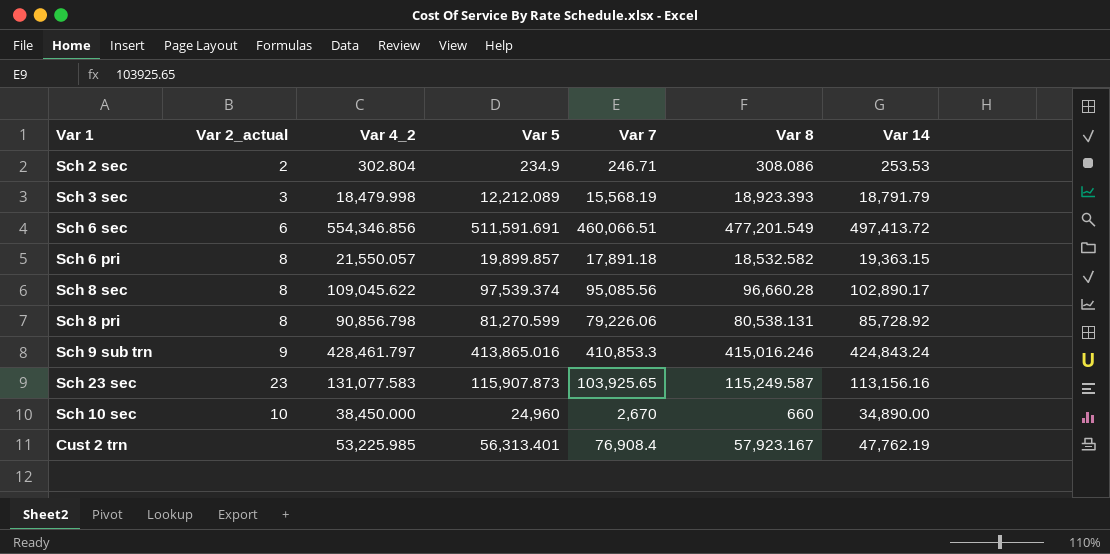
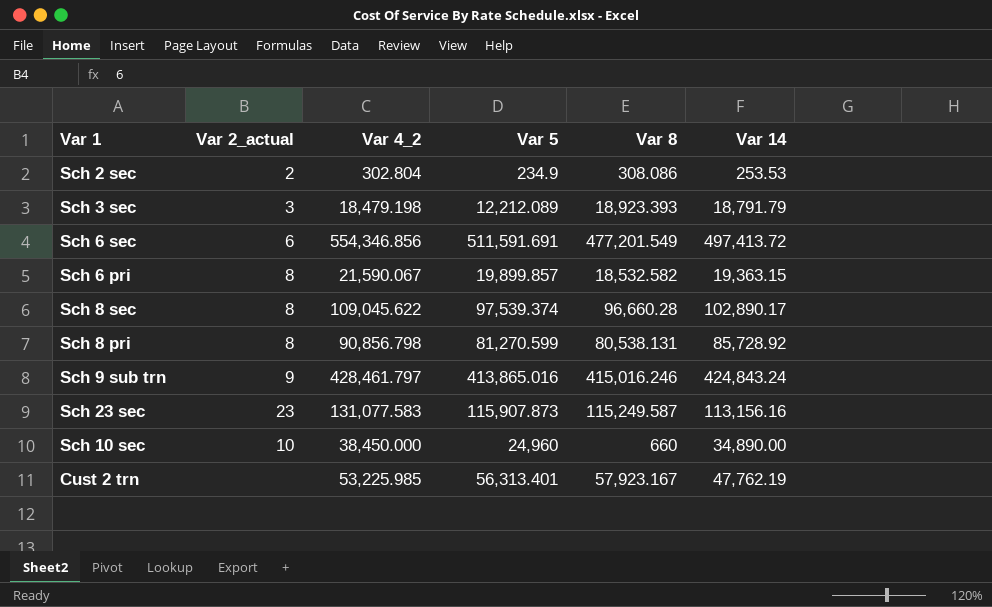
column Var 7 | position: 5 -> none
Sch 3 sec | Var 4_2: 18,479.998 -> 18,479.198
Sch 6 pri | Var 4_2: 21,550.057 -> 21,590.067

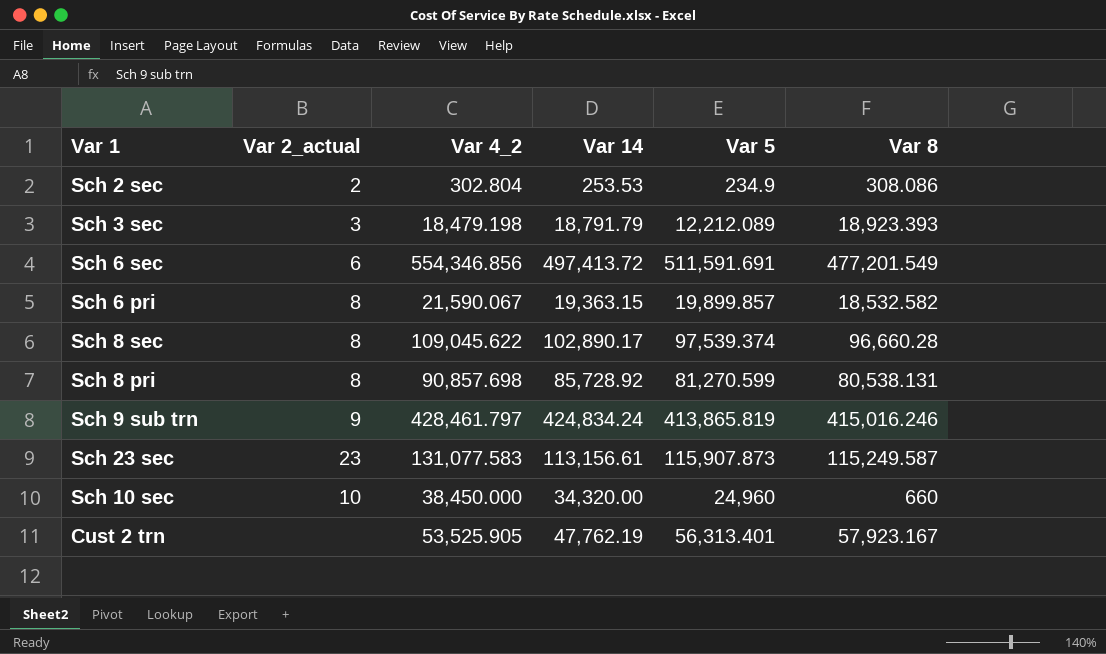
column Var 14 | position: 6 -> 4
Sch 8 pri | Var 4_2: 90,856.798 -> 90,857.698
Sch 9 sub trn | Var 14: 424,843.24 -> 424,834.24
Sch 9 sub trn | Var 5: 413,865.016 -> 413,865.819
Sch 23 sec | Var 14: 113,156.16 -> 113,156.61
Sch 10 sec | Var 14: 34,890.00 -> 34,320.00
Cust 2 trn | Var 4_2: 53,225.985 -> 53,525.905

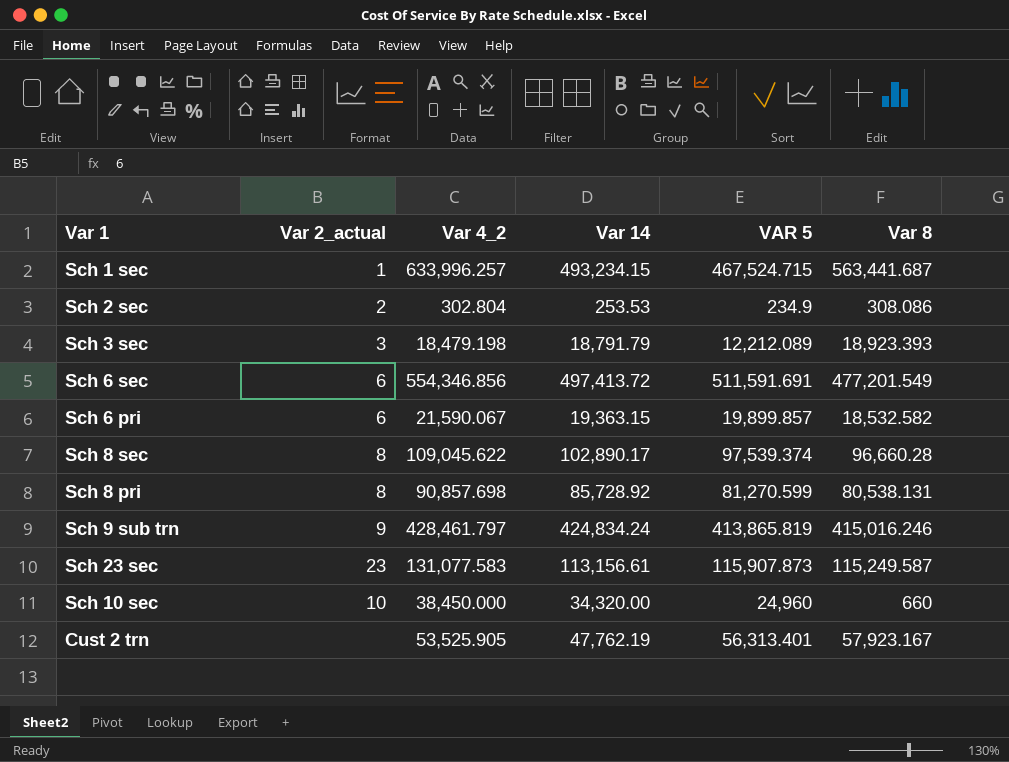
column name: Var 5 -> VAR 5
row Sch 1 sec: none -> 1 | 633,996.257 | 493,234.15 | 467,524.715 | 563,441.687
Sch 6 pri | Var 2_actual: 8 -> 6

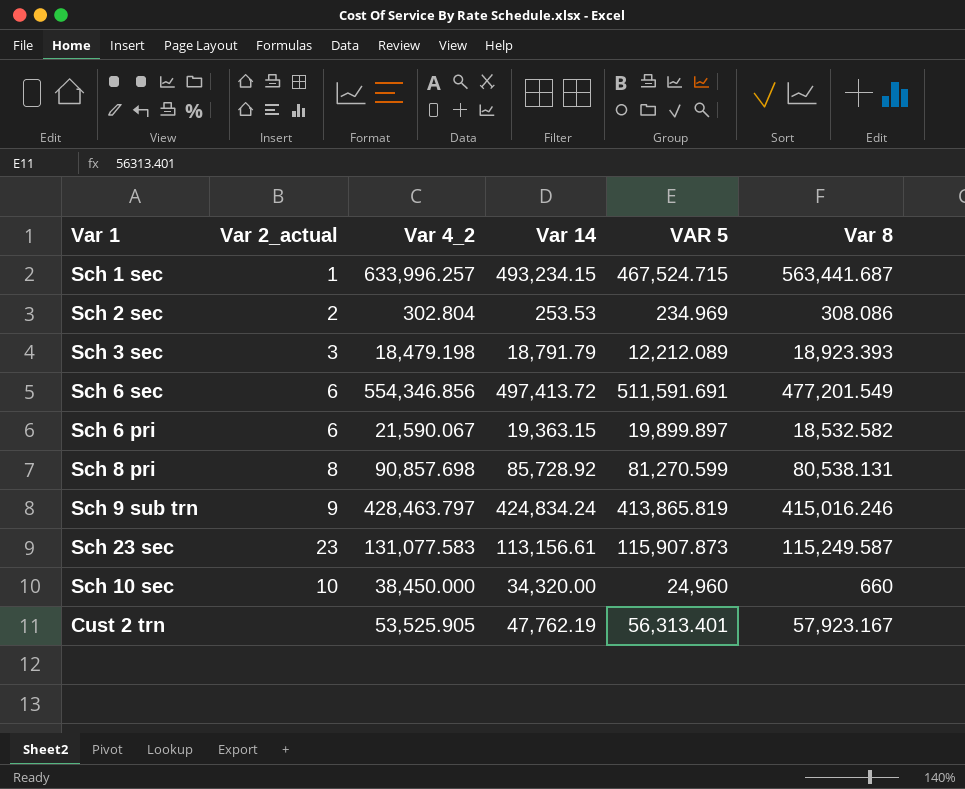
row Sch 8 sec: 8 | 109,045.622 | 102,890.17 | 97,539.374 | 96,660.28 -> none
Sch 2 sec | VAR 5: 234.9 -> 234.969
Sch 6 pri | VAR 5: 19,899.857 -> 19,899.897
Sch 9 sub trn | Var 4_2: 428,461.797 -> 428,463.797

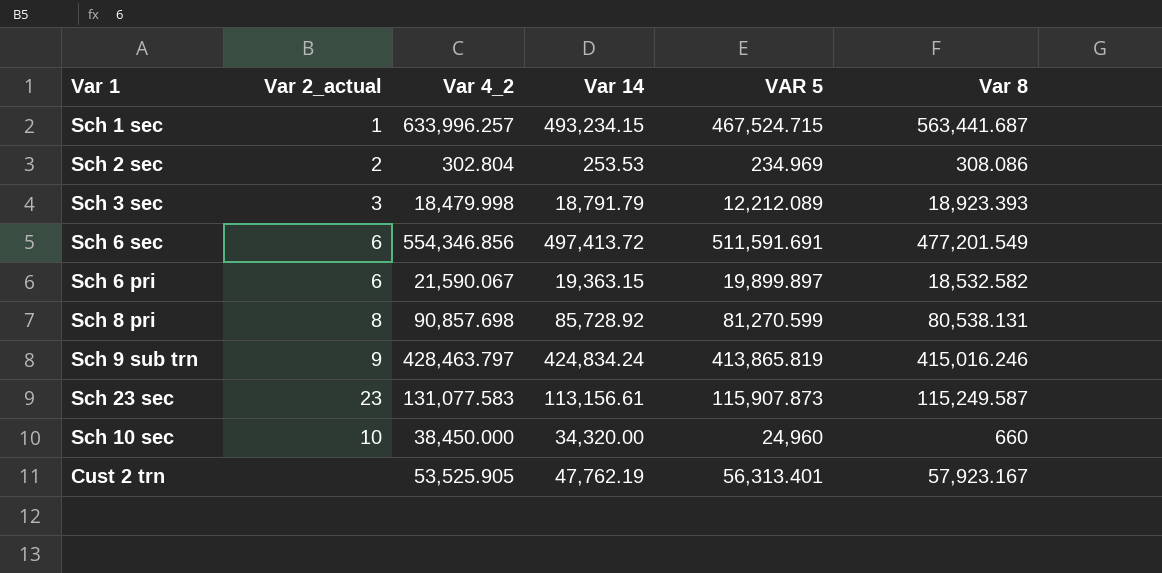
Sch 3 sec | Var 4_2: 18,479.198 -> 18,479.998

